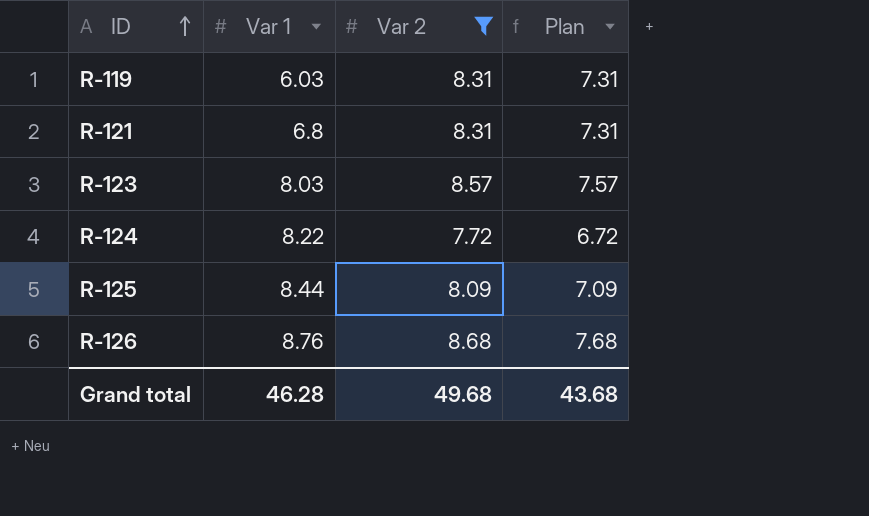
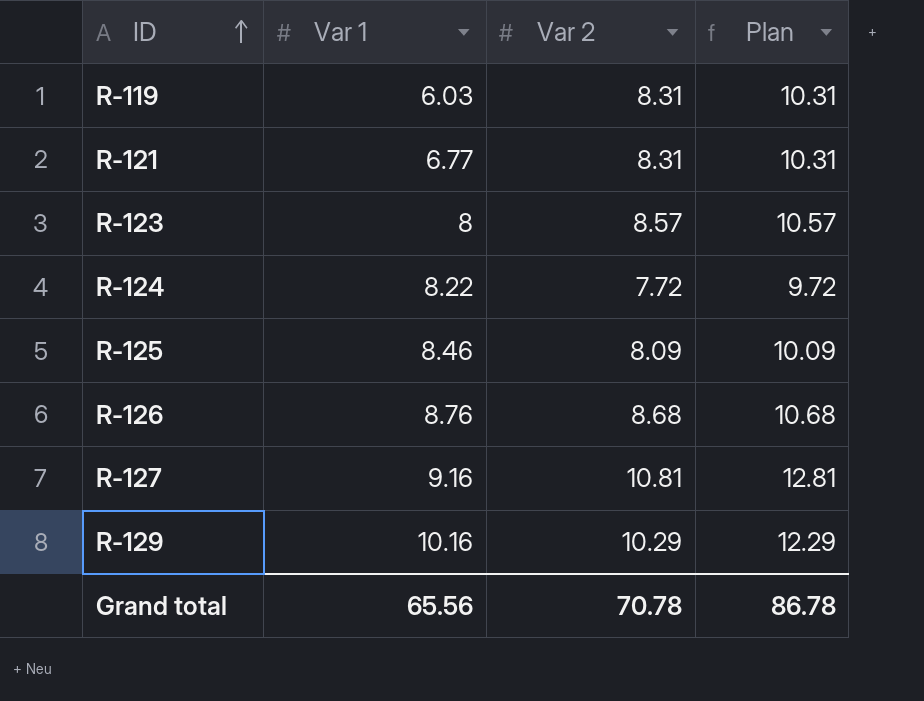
filter: Var 2 <= 8.68 -> none
column Plan | formula: [Var 2] - 1 -> [Var 2] + 2
R-121 | Var 1: 6.8 -> 6.77
R-123 | Var 1: 8.03 -> 8
R-125 | Var 1: 8.44 -> 8.46
Grand total | Var 1: 46.28 -> 65.56
Grand total | Var 2: 49.68 -> 70.78
Grand total | Plan: 43.68 -> 86.78

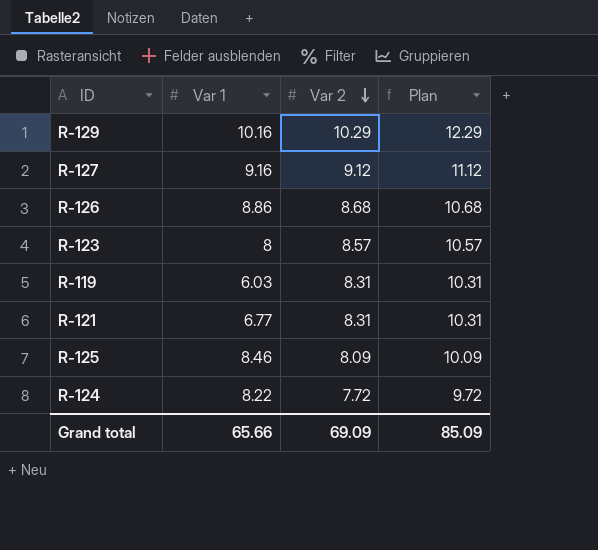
row order: ID ascending -> Var 2 descending
R-127 | Var 2: 10.81 -> 9.12
R-127 | Plan: 12.81 -> 11.12
R-126 | Var 1: 8.76 -> 8.86
Grand total | Var 1: 65.56 -> 65.66
Grand total | Var 2: 70.78 -> 69.09
Grand total | Plan: 86.78 -> 85.09

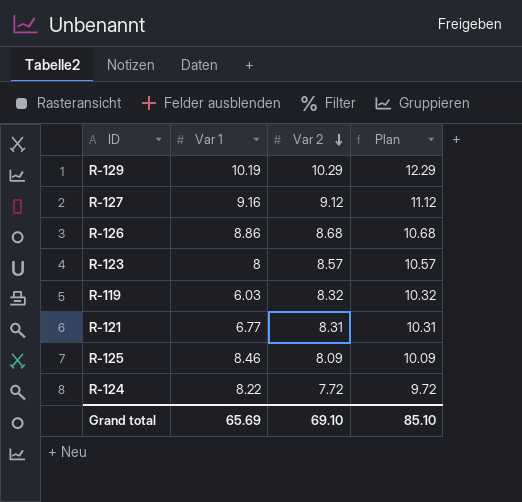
R-129 | Var 1: 10.16 -> 10.19
R-119 | Var 2: 8.31 -> 8.32
R-119 | Plan: 10.31 -> 10.32
Grand total | Var 1: 65.66 -> 65.69
Grand total | Var 2: 69.09 -> 69.10
Grand total | Plan: 85.09 -> 85.10

